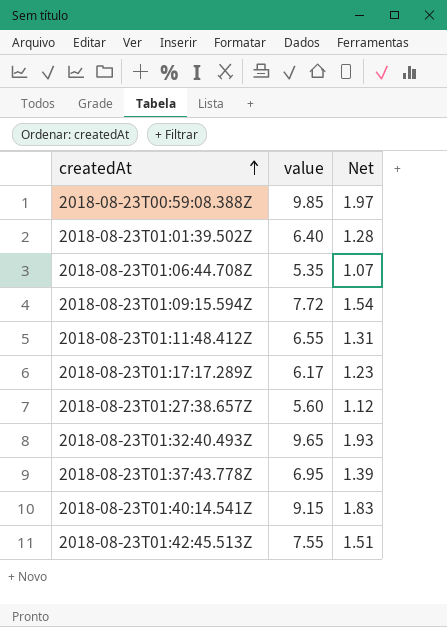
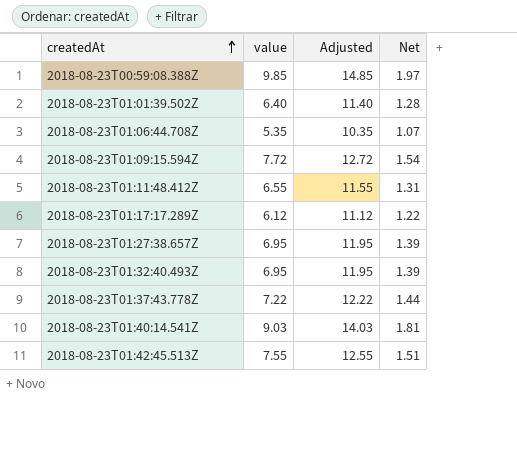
column Adjusted | formula: none -> [value] + 5
2018-08-23T01:17:17.289Z | value: 6.17 -> 6.12
2018-08-23T01:17:17.289Z | Net: 1.23 -> 1.22
2018-08-23T01:27:38.657Z | value: 5.60 -> 6.95
2018-08-23T01:27:38.657Z | Net: 1.12 -> 1.39
2018-08-23T01:32:40.493Z | value: 9.65 -> 6.95
2018-08-23T01:32:40.493Z | Net: 1.93 -> 1.39
2018-08-23T01:37:43.778Z | value: 6.95 -> 7.22
2018-08-23T01:37:43.778Z | Net: 1.39 -> 1.44
2018-08-23T01:40:14.541Z | value: 9.15 -> 9.03
2018-08-23T01:40:14.541Z | Net: 1.83 -> 1.81

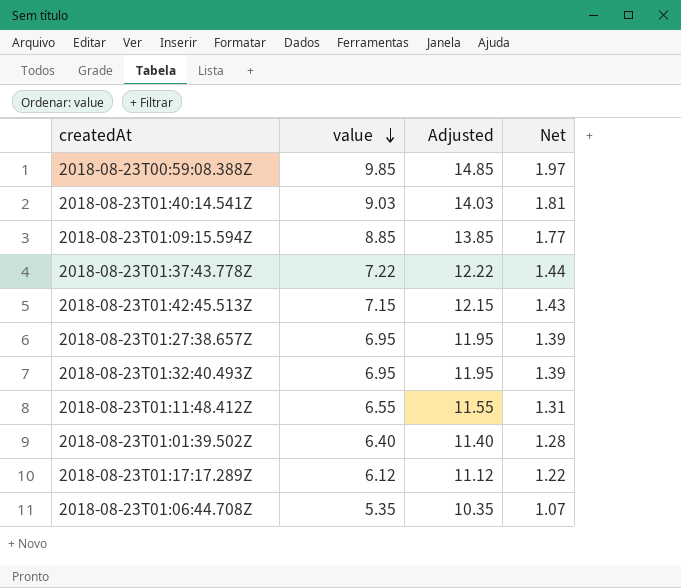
row order: createdAt ascending -> value descending
2018-08-23T01:09:15.594Z | value: 7.72 -> 8.85
2018-08-23T01:09:15.594Z | Adjusted: 12.72 -> 13.85
2018-08-23T01:09:15.594Z | Net: 1.54 -> 1.77
2018-08-23T01:42:45.513Z | value: 7.55 -> 7.15
2018-08-23T01:42:45.513Z | Adjusted: 12.55 -> 12.15
2018-08-23T01:42:45.513Z | Net: 1.51 -> 1.43

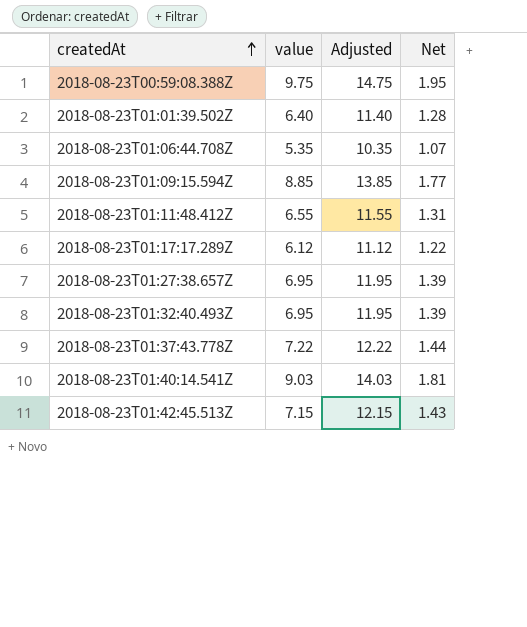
row order: value descending -> createdAt ascending
2018-08-23T00:59:08.388Z | value: 9.85 -> 9.75
2018-08-23T00:59:08.388Z | Adjusted: 14.85 -> 14.75
2018-08-23T00:59:08.388Z | Net: 1.97 -> 1.95

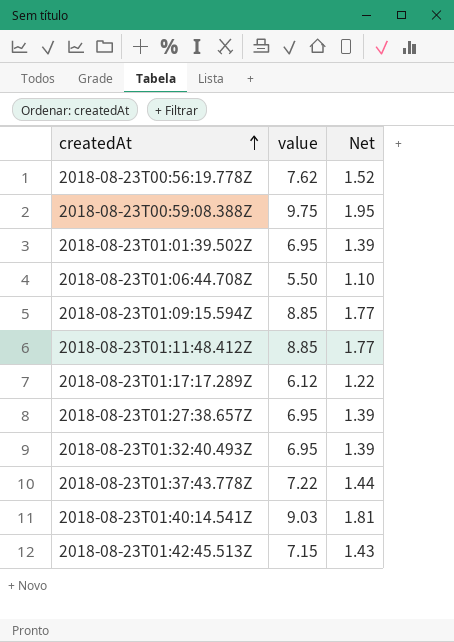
column Adjusted | formula: [value] + 5 -> none
row 2018-08-23T00:56:19.778Z: none -> 7.62 | 1.52
2018-08-23T01:01:39.502Z | value: 6.40 -> 6.95
2018-08-23T01:01:39.502Z | Net: 1.28 -> 1.39
2018-08-23T01:06:44.708Z | value: 5.35 -> 5.50
2018-08-23T01:06:44.708Z | Net: 1.07 -> 1.10
2018-08-23T01:11:48.412Z | value: 6.55 -> 8.85
2018-08-23T01:11:48.412Z | Net: 1.31 -> 1.77

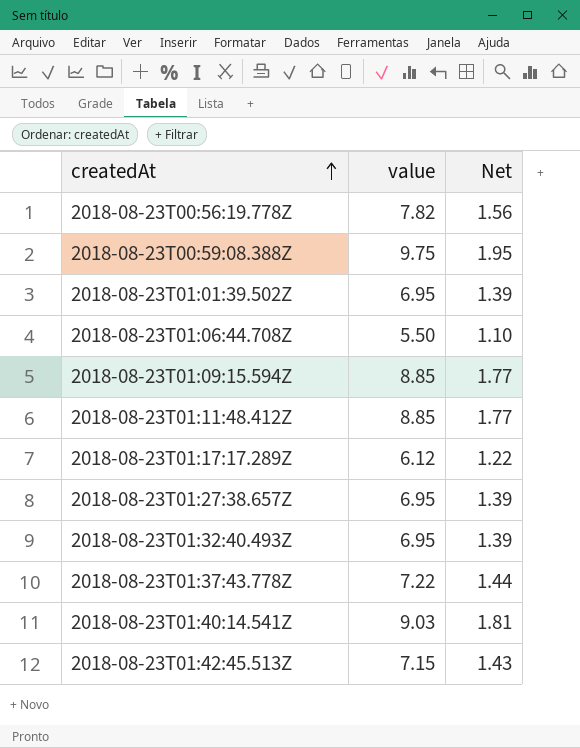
2018-08-23T00:56:19.778Z | value: 7.62 -> 7.82
2018-08-23T00:56:19.778Z | Net: 1.52 -> 1.56

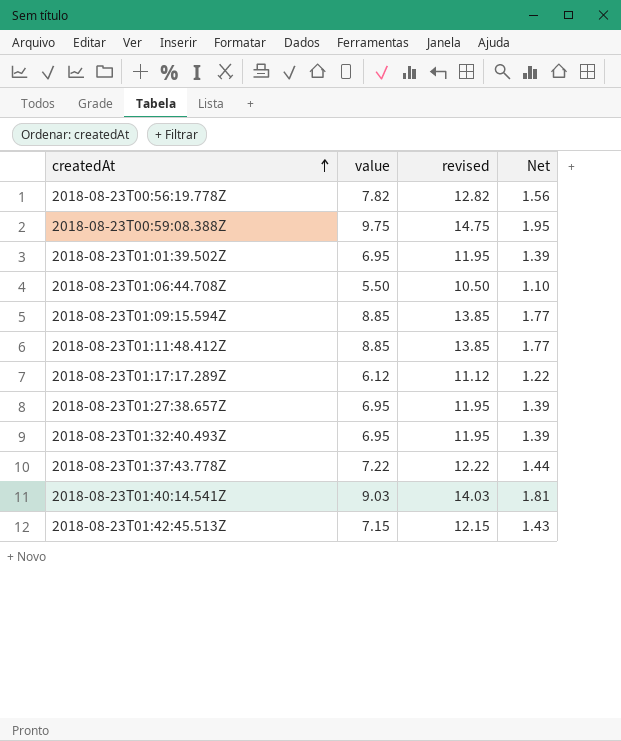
column revised | formula: none -> [value] + 5

